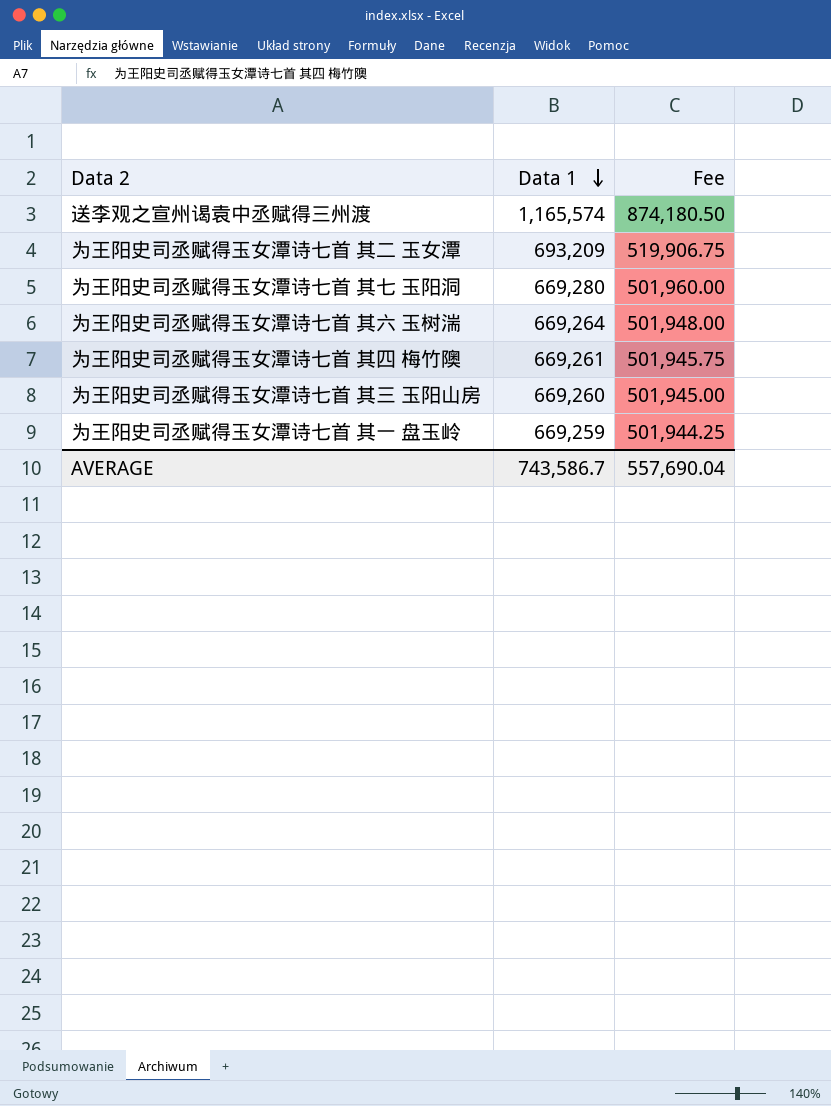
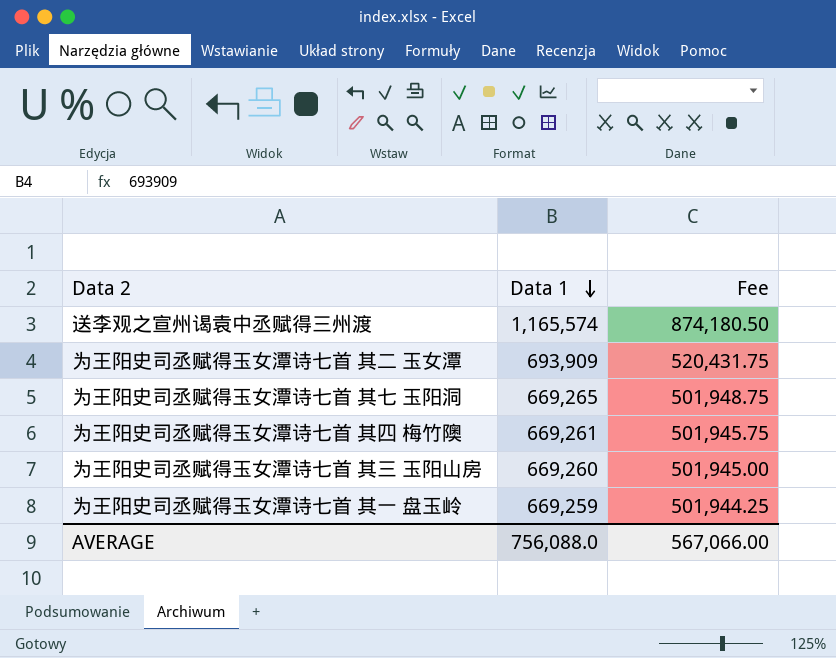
row 为王阳史司丞赋得玉女潭诗七首 其六 玉树湍: 669,264 | 501,948.00 -> none
为王阳史司丞赋得玉女潭诗七首 其二 玉女潭 | Data 1: 693,209 -> 693,909
为王阳史司丞赋得玉女潭诗七首 其二 玉女潭 | Fee: 519,906.75 -> 520,431.75
为王阳史司丞赋得玉女潭诗七首 其七 玉阳洞 | Data 1: 669,280 -> 669,265
为王阳史司丞赋得玉女潭诗七首 其七 玉阳洞 | Fee: 501,960.00 -> 501,948.75
AVERAGE | Data 1: 743,586.7 -> 756,088.0
AVERAGE | Fee: 557,690.04 -> 567,066.00

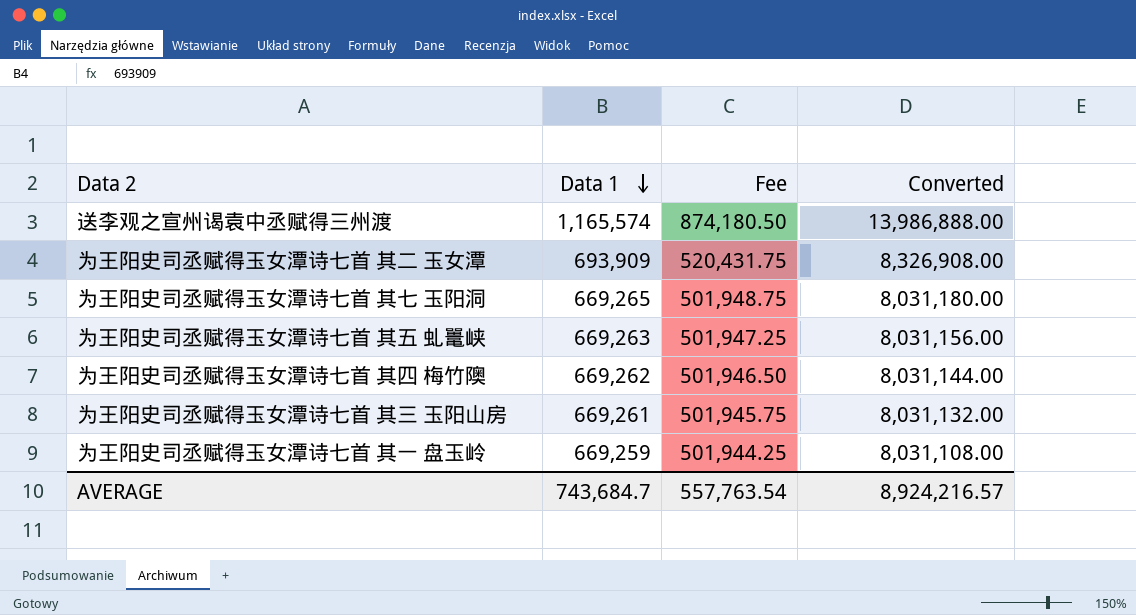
column Converted | formula: none -> [Data 1] * 12
row 为王阳史司丞赋得玉女潭诗七首 其五 虬鼍峡: none -> 669,263 | 501,947.25 | 8,031,156.00
为王阳史司丞赋得玉女潭诗七首 其四 梅竹隩 | Data 1: 669,261 -> 669,262
为王阳史司丞赋得玉女潭诗七首 其四 梅竹隩 | Fee: 501,945.75 -> 501,946.50
为王阳史司丞赋得玉女潭诗七首 其三 玉阳山房 | Data 1: 669,260 -> 669,261
为王阳史司丞赋得玉女潭诗七首 其三 玉阳山房 | Fee: 501,945.00 -> 501,945.75
AVERAGE | Data 1: 756,088.0 -> 743,684.7
AVERAGE | Fee: 567,066.00 -> 557,763.54

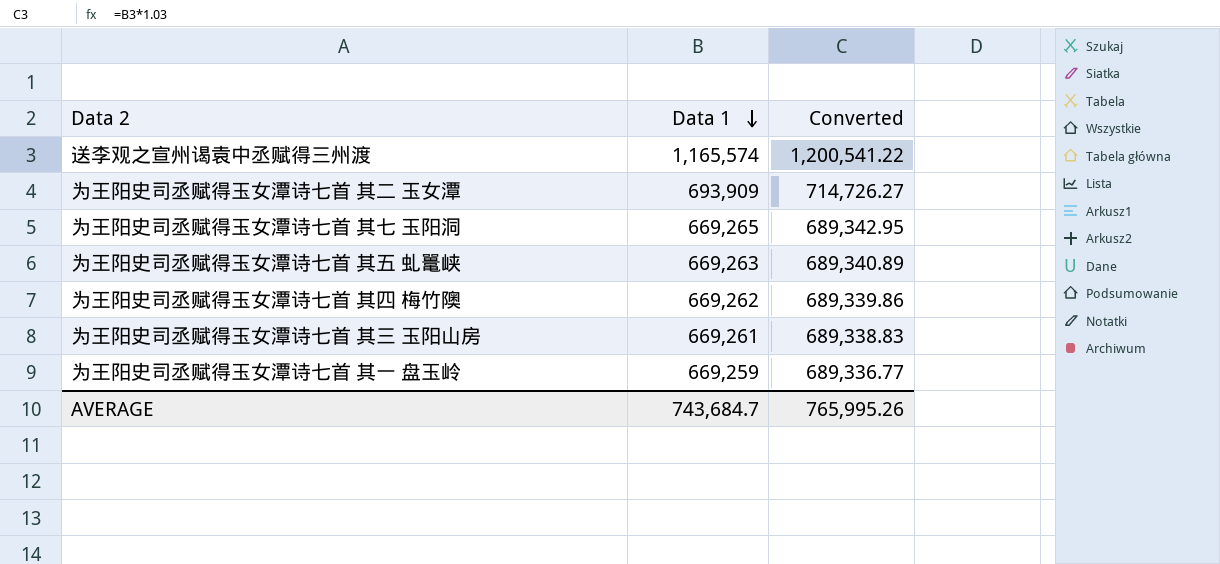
column Fee | formula: [Data 1] * 0.75 -> none
column Converted | formula: [Data 1] * 12 -> [Data 1] * 1.03
AVERAGE | Converted: 8,924,216.57 -> 765,995.26

